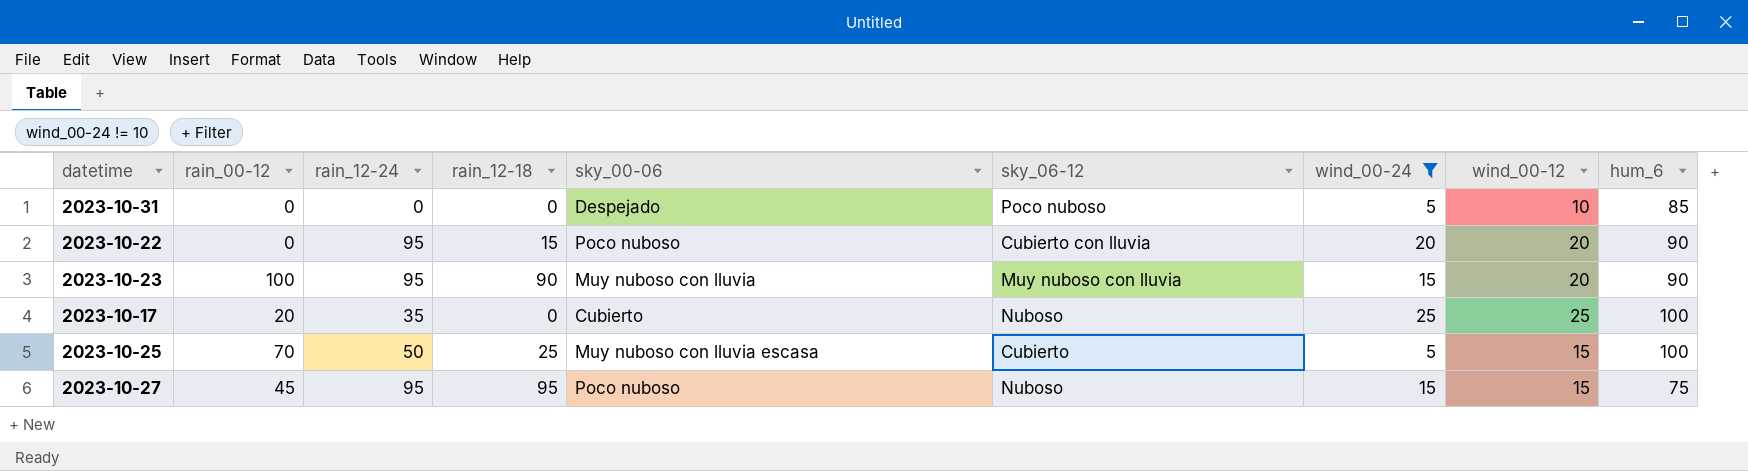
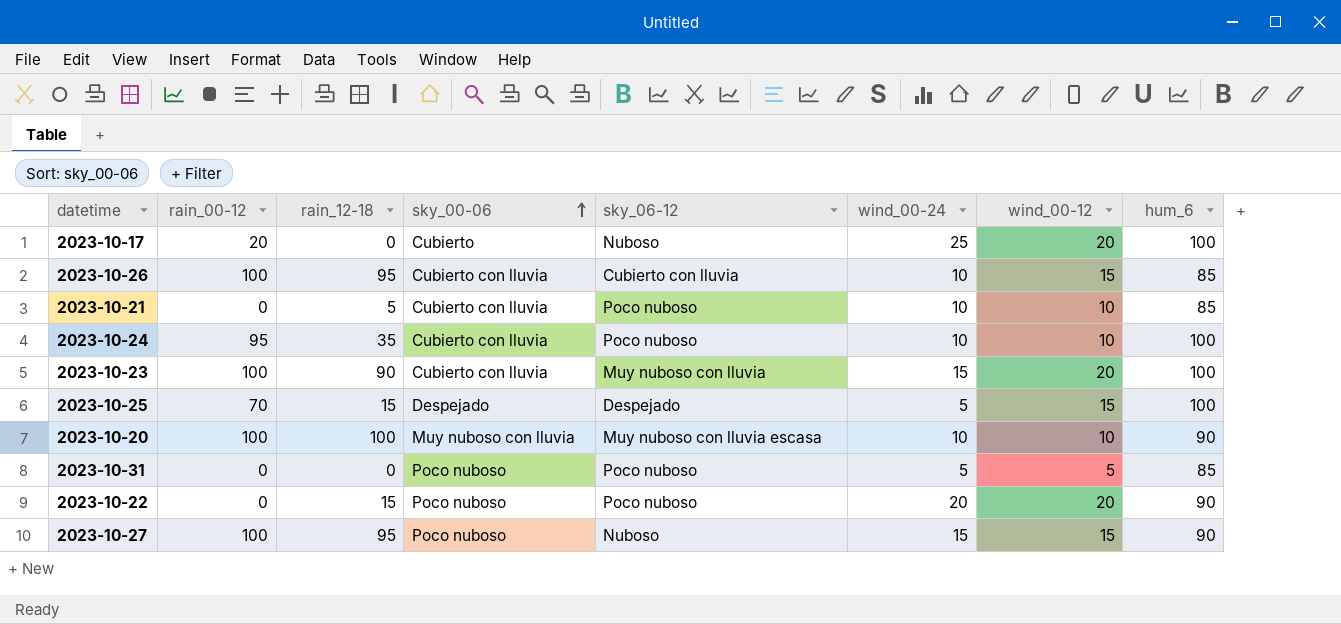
filter: wind_00-24 != 10 -> none
row order: none -> sky_00-06 ascending
column rain_12-24 | position: 3 -> none
2023-10-17 | wind_00-12: 25 -> 20
2023-10-23 | sky_00-06: Muy nuboso con lluvia -> Cubierto con lluvia
2023-10-23 | hum_6: 90 -> 100
2023-10-25 | rain_12-18: 25 -> 15
2023-10-25 | sky_00-06: Muy nuboso con lluvia escasa -> Despejado
2023-10-25 | sky_06-12: Cubierto -> Despejado
2023-10-31 | sky_00-06: Despejado -> Poco nuboso
2023-10-31 | wind_00-12: 10 -> 5
2023-10-22 | sky_06-12: Cubierto con lluvia -> Poco nuboso
2023-10-27 | rain_00-12: 45 -> 100
2023-10-27 | hum_6: 75 -> 90

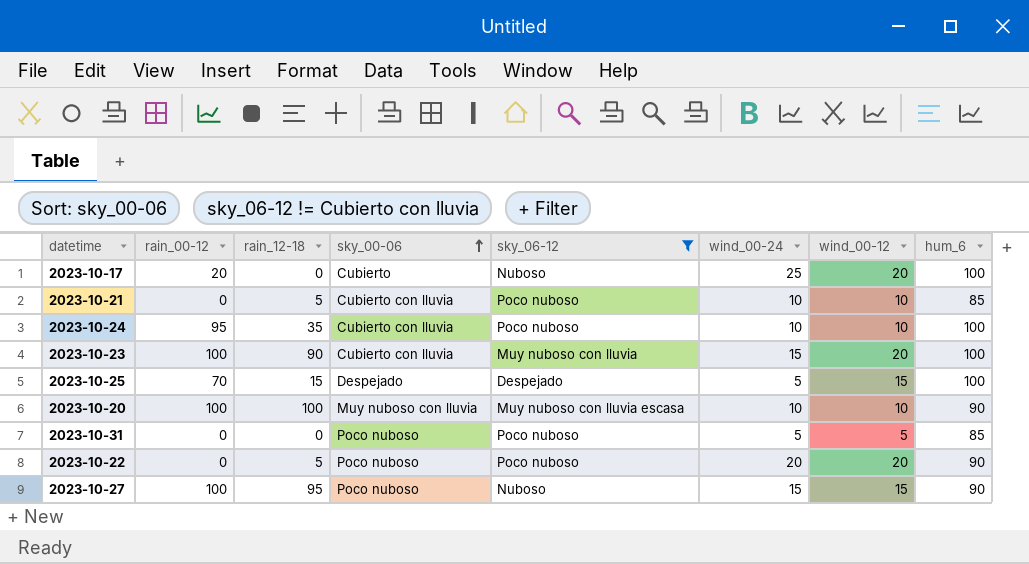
filter: none -> sky_06-12 != Cubierto con lluvia
2023-10-22 | rain_12-18: 15 -> 5

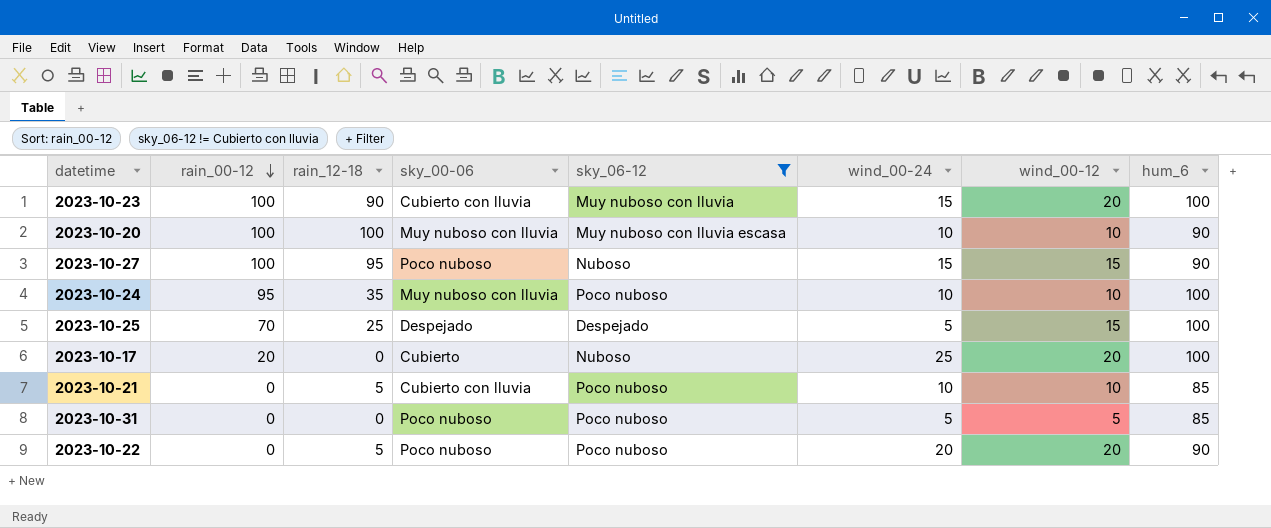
row order: sky_00-06 ascending -> rain_00-12 descending
2023-10-24 | sky_00-06: Cubierto con lluvia -> Muy nuboso con lluvia
2023-10-25 | rain_12-18: 15 -> 25

